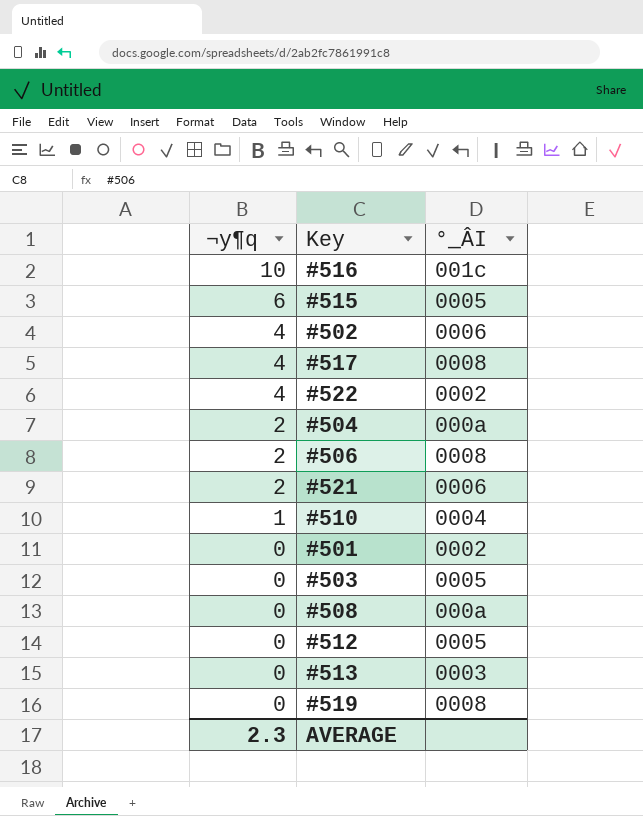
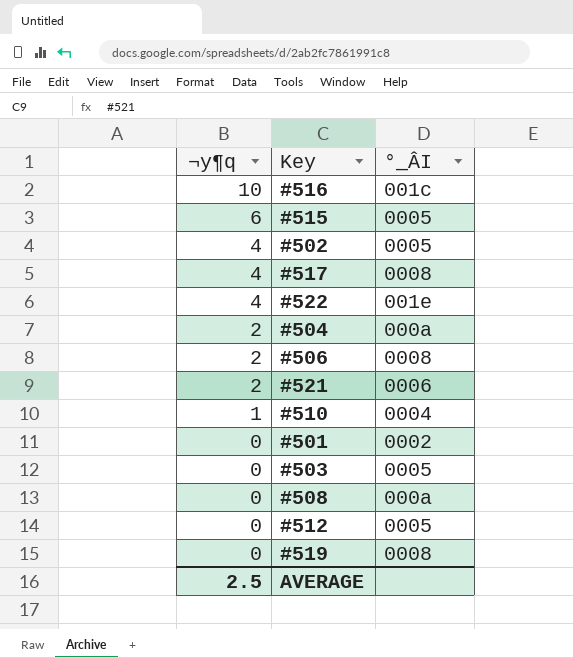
row #513: 0 | 0003 -> none
#502 | °_ÂI: 0006 -> 0005
#522 | °_ÂI: 0002 -> 001e
AVERAGE | ¬y¶q: 2.3 -> 2.5

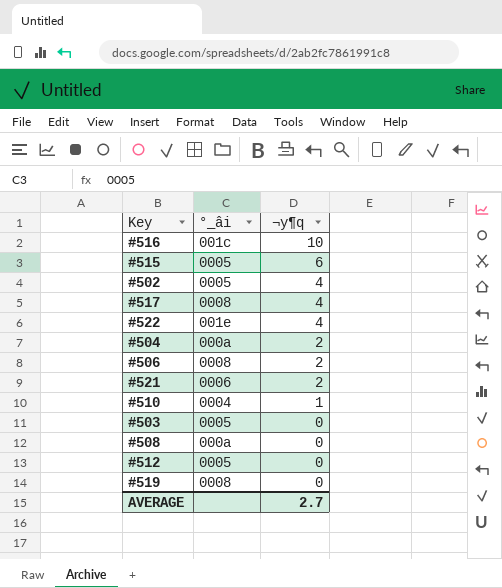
column name: °_ÂI -> °_âi
column ¬y¶q | position: 1 -> 3
row #501: 0 | 0002 -> none
AVERAGE | ¬y¶q: 2.5 -> 2.7

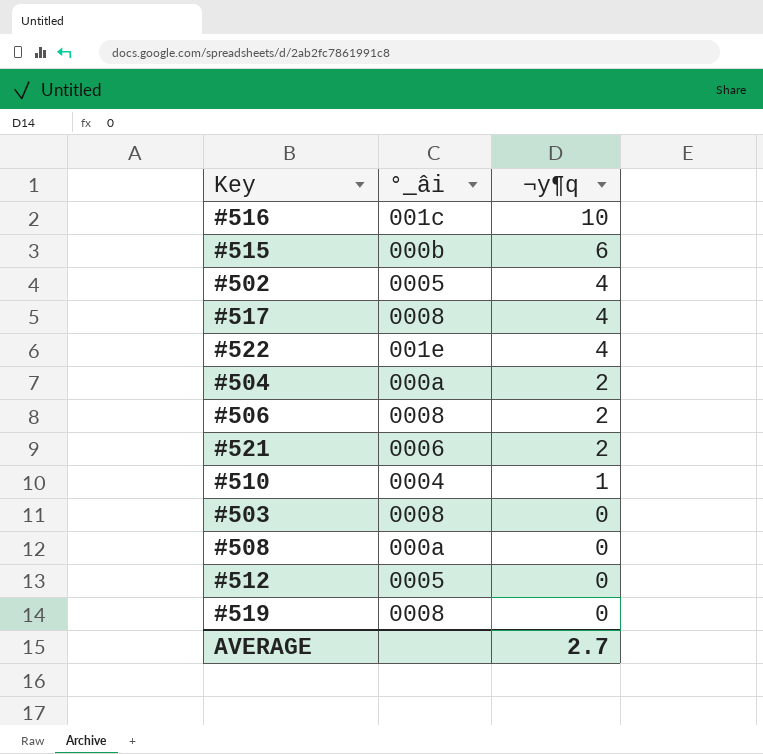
#515 | °_âi: 0005 -> 000b
#503 | °_âi: 0005 -> 0008

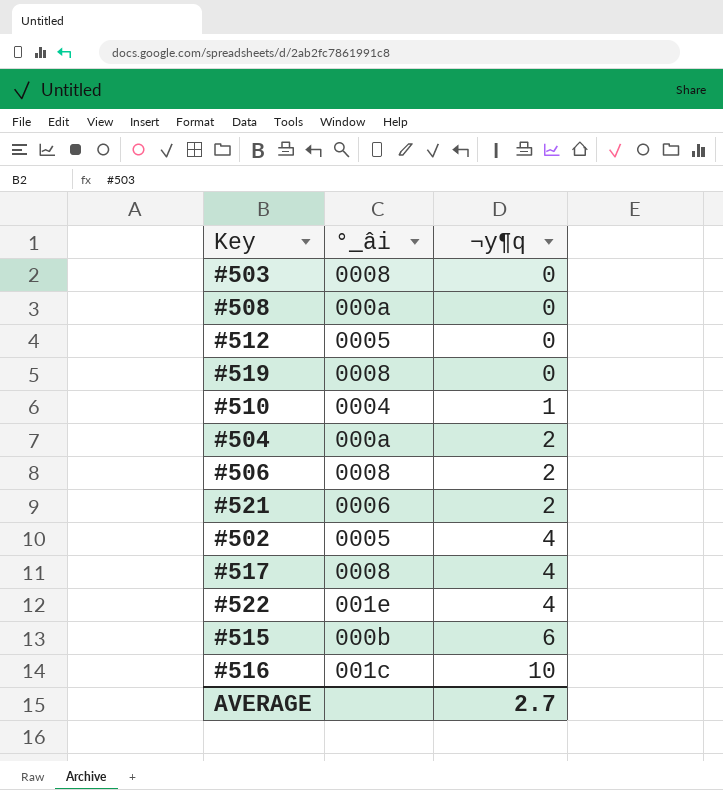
row order: ¬y¶q descending -> ¬y¶q ascending

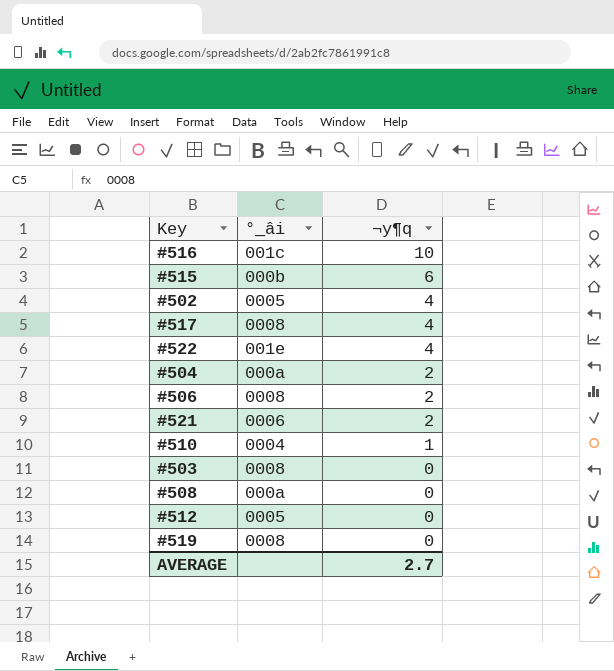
row order: ¬y¶q ascending -> ¬y¶q descending

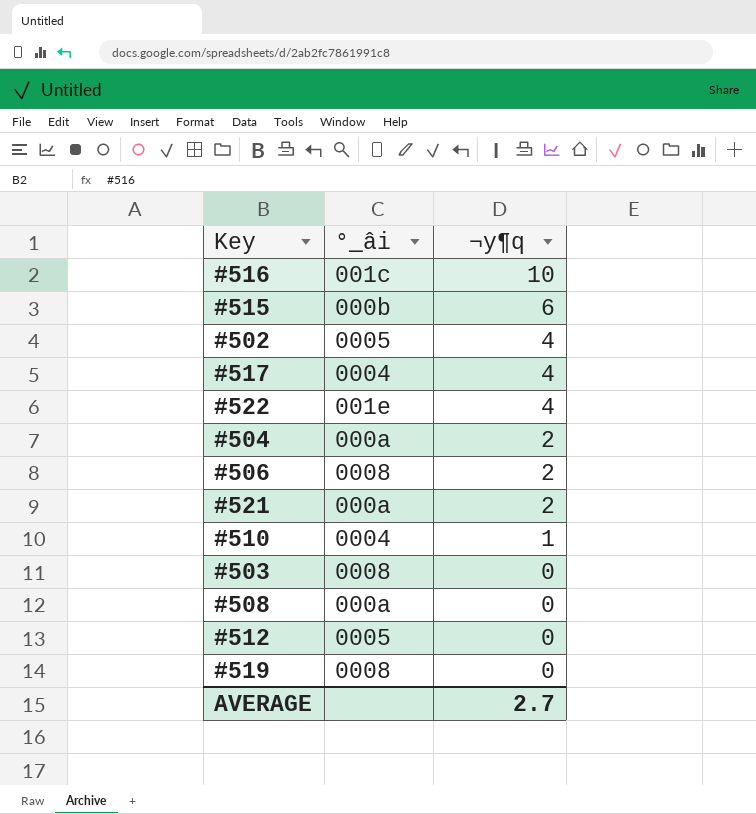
#517 | °_âi: 0008 -> 0004
#521 | °_âi: 0006 -> 000a

